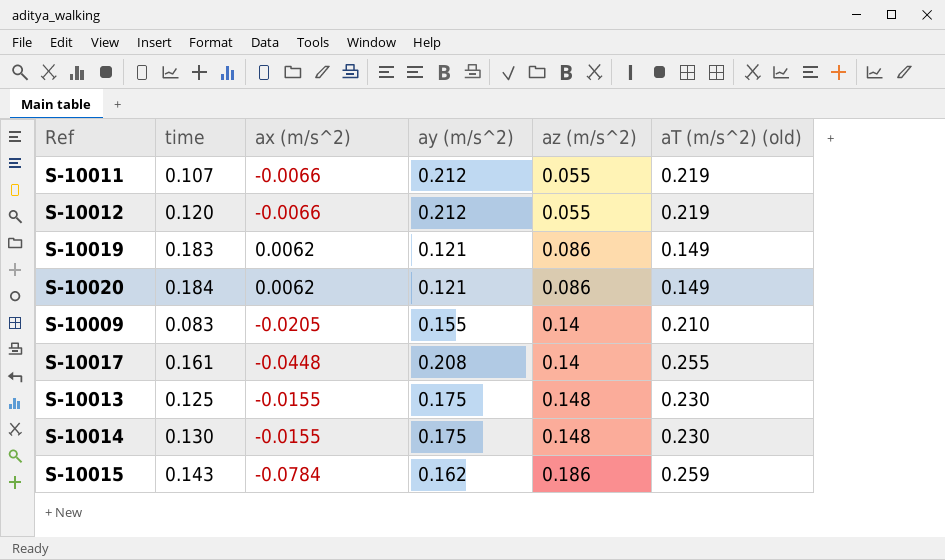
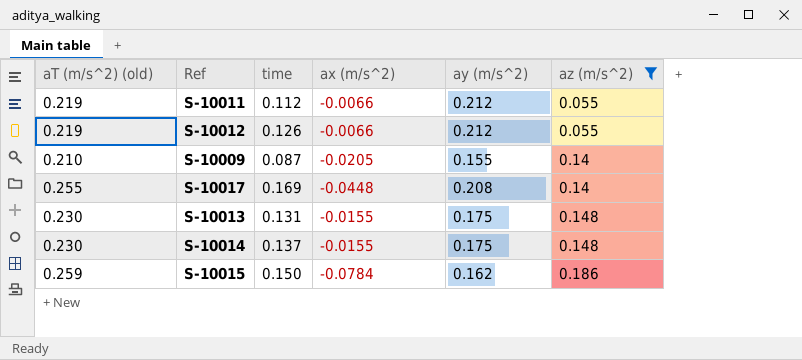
filter: none -> az (m/s^2) != 0.086
column aT (m/s^2) (old) | position: 6 -> 1
S-10011 | time: 0.107 -> 0.112
S-10012 | time: 0.120 -> 0.126
S-10009 | time: 0.083 -> 0.087
S-10017 | time: 0.161 -> 0.169
S-10013 | time: 0.125 -> 0.131
S-10014 | time: 0.130 -> 0.137
S-10015 | time: 0.143 -> 0.150

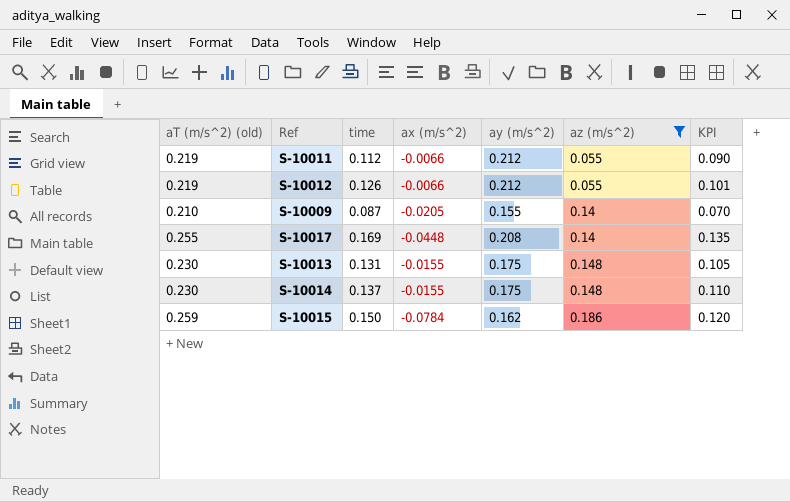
column KPI | formula: none -> [time] * 0.8

